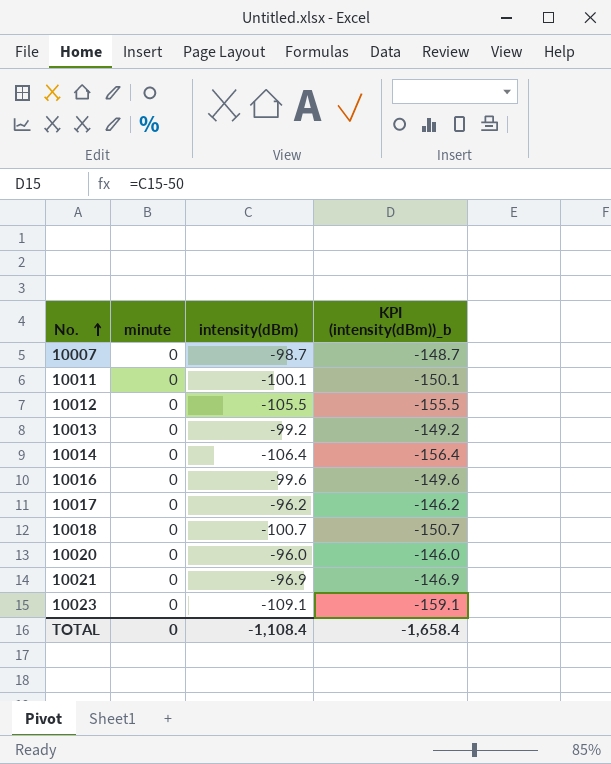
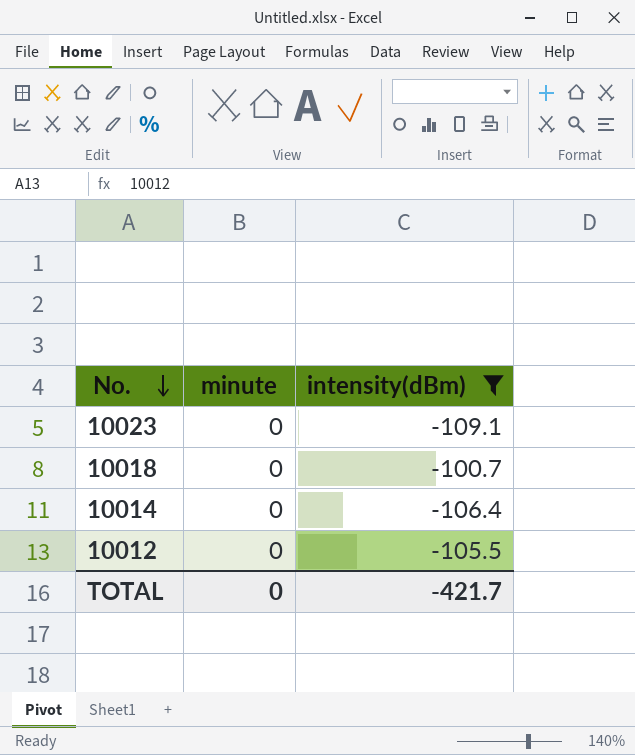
filter: none -> intensity(dBm) <= -100.7
row order: No. ascending -> No. descending
column KPI (intensity(dBm))_b | formula: [intensity(dBm)] - 50 -> none
TOTAL | intensity(dBm): -1,108.4 -> -421.7

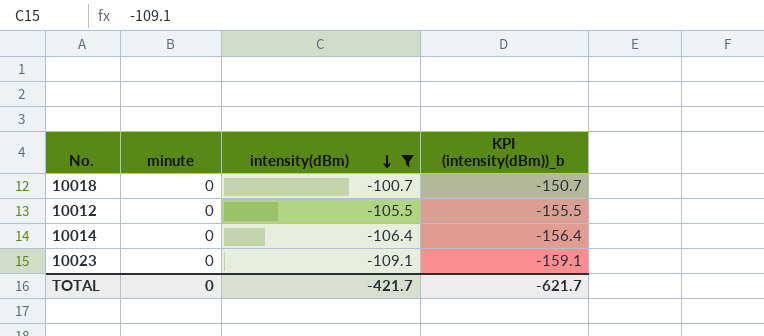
row order: No. descending -> intensity(dBm) descending
column KPI (intensity(dBm))_b | formula: none -> [intensity(dBm)] - 50

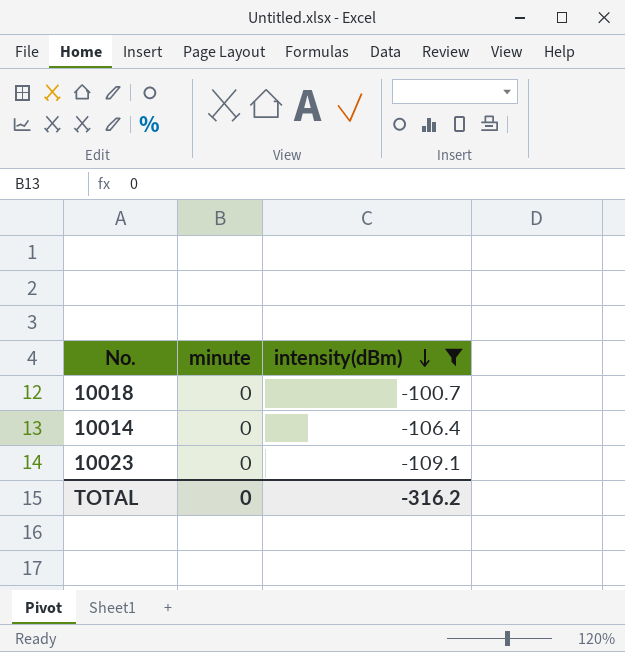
column KPI (intensity(dBm))_b | formula: [intensity(dBm)] - 50 -> none
row 10012: 0 | -105.5 | -155.5 -> none
TOTAL | intensity(dBm): -421.7 -> -316.2

